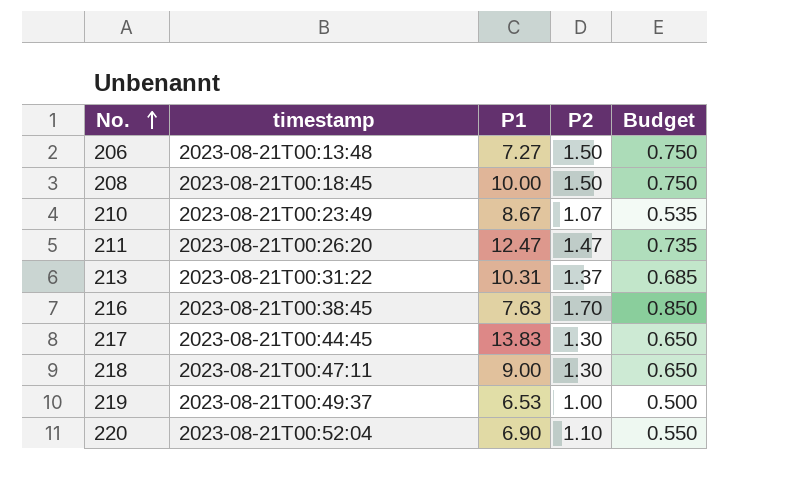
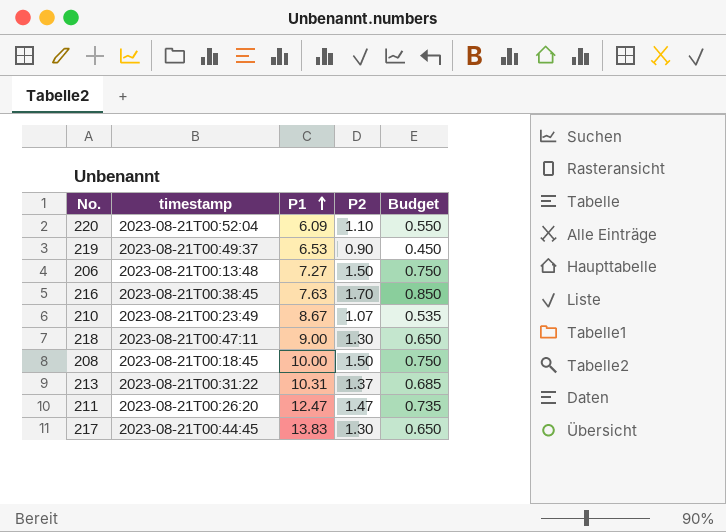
row order: No. ascending -> P1 ascending
220 | P1: 6.90 -> 6.09
219 | P2: 1.00 -> 0.90
219 | Budget: 0.500 -> 0.450

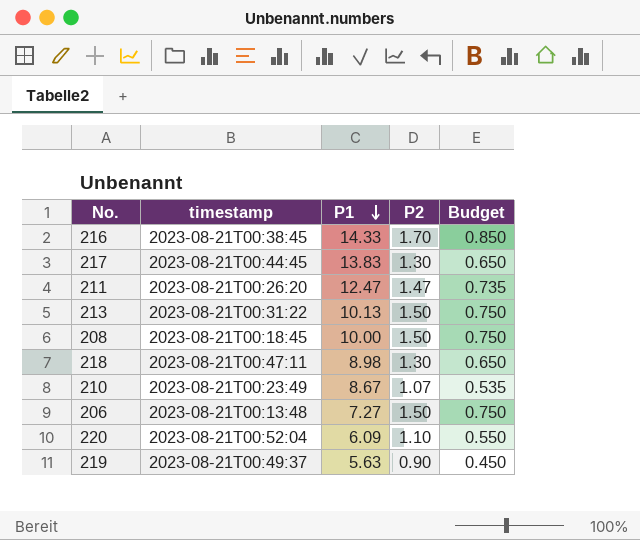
row order: P1 ascending -> P1 descending
216 | P1: 7.63 -> 14.33
213 | P1: 10.31 -> 10.13
213 | P2: 1.37 -> 1.50
213 | Budget: 0.685 -> 0.750
218 | P1: 9.00 -> 8.98
219 | P1: 6.53 -> 5.63

